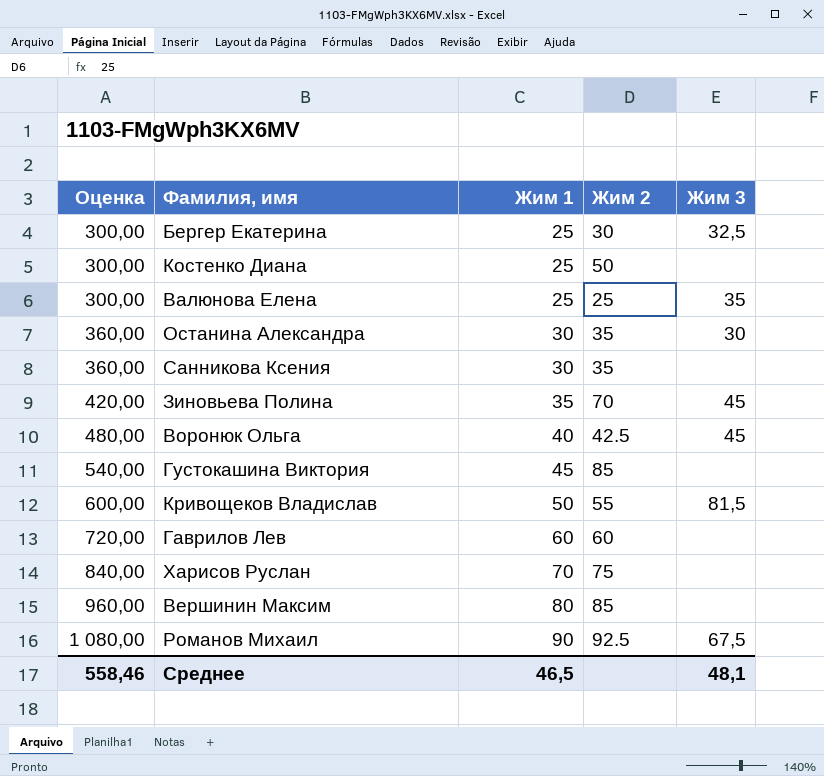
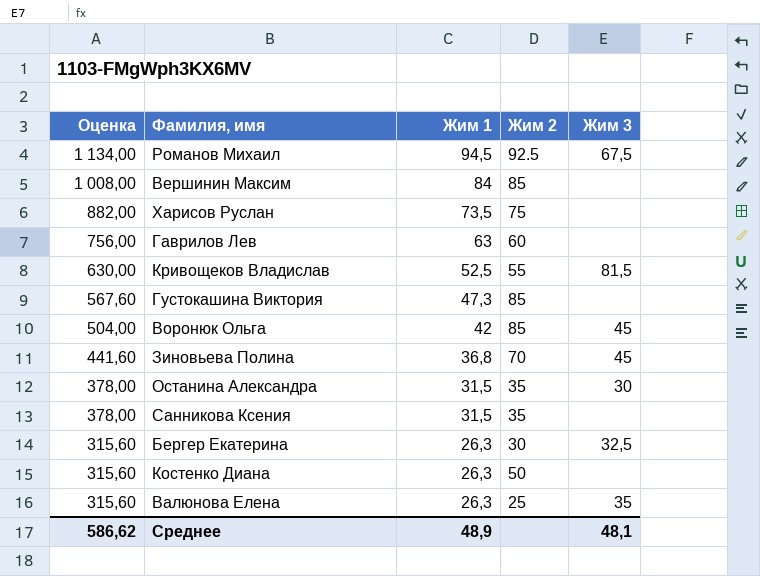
row order: Оценка ascending -> Оценка descending
Романов Михаил | Оценка: 1 080,00 -> 1 134,00
Романов Михаил | Жим 1: 90 -> 94,5
Вершинин Максим | Оценка: 960,00 -> 1 008,00
Вершинин Максим | Жим 1: 80 -> 84
Харисов Руслан | Оценка: 840,00 -> 882,00
Харисов Руслан | Жим 1: 70 -> 73,5
Гаврилов Лев | Оценка: 720,00 -> 756,00
Гаврилов Лев | Жим 1: 60 -> 63
Кривощеков Владислав | Оценка: 600,00 -> 630,00
Кривощеков Владислав | Жим 1: 50 -> 52,5
Густокашина Виктория | Оценка: 540,00 -> 567,60
Густокашина Виктория | Жим 1: 45 -> 47,3
Воронюк Ольга | Оценка: 480,00 -> 504,00
Воронюк Ольга | Жим 1: 40 -> 42
Воронюк Ольга | Жим 2: 42.5 -> 85
Зиновьева Полина | Оценка: 420,00 -> 441,60
Зиновьева Полина | Жим 1: 35 -> 36,8
Останина Александра | Оценка: 360,00 -> 378,00
Останина Александра | Жим 1: 30 -> 31,5
Санникова Ксения | Оценка: 360,00 -> 378,00
Санникова Ксения | Жим 1: 30 -> 31,5
Бергер Екатерина | Оценка: 300,00 -> 315,60
Бергер Екатерина | Жим 1: 25 -> 26,3
Костенко Диана | Оценка: 300,00 -> 315,60
Костенко Диана | Жим 1: 25 -> 26,3
Валюнова Елена | Оценка: 300,00 -> 315,60
Валюнова Елена | Жим 1: 25 -> 26,3
Среднее | Оценка: 558,46 -> 586,62
Среднее | Жим 1: 46,5 -> 48,9

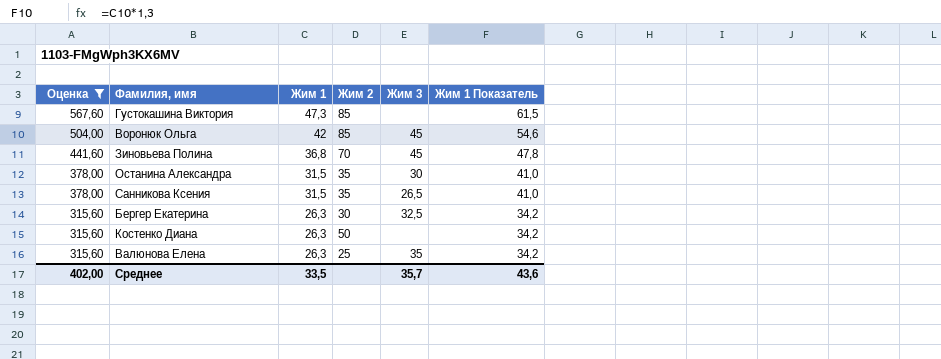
filter: none -> Оценка <= 567,60
column Жим 1 Показатель | formula: none -> [Жим 1] * 1,3
Санникова Ксения | Жим 3: none -> 26,5
Среднее | Оценка: 586,62 -> 402,00
Среднее | Жим 1: 48,9 -> 33,5
Среднее | Жим 3: 48,1 -> 35,7

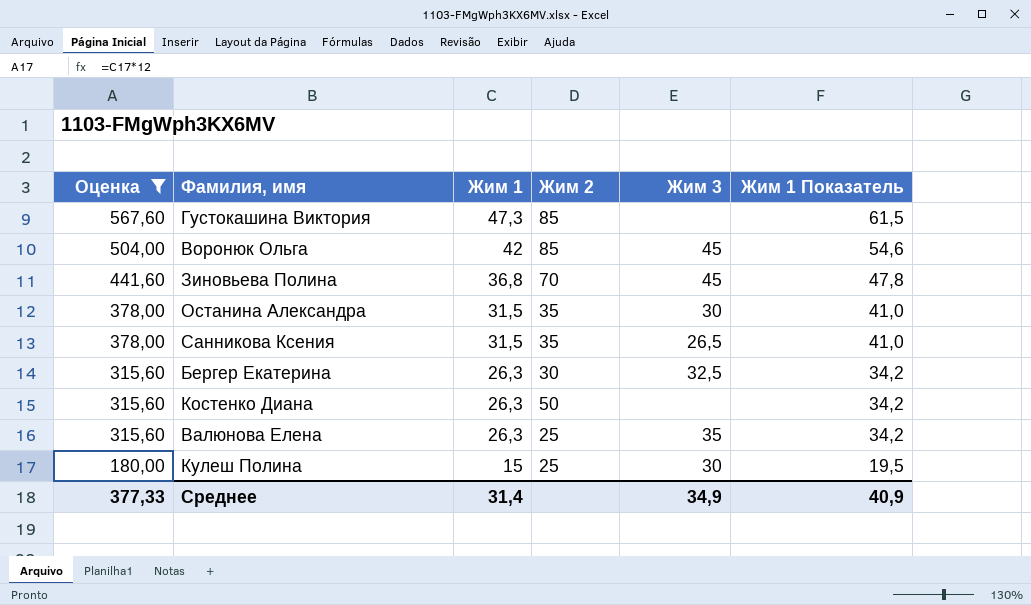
row Кулеш Полина: none -> 180,00 | 15 | 25 | 30 | 19,5
Среднее | Оценка: 402,00 -> 377,33
Среднее | Жим 1: 33,5 -> 31,4
Среднее | Жим 3: 35,7 -> 34,9
Среднее | Жим 1 Показатель: 43,6 -> 40,9

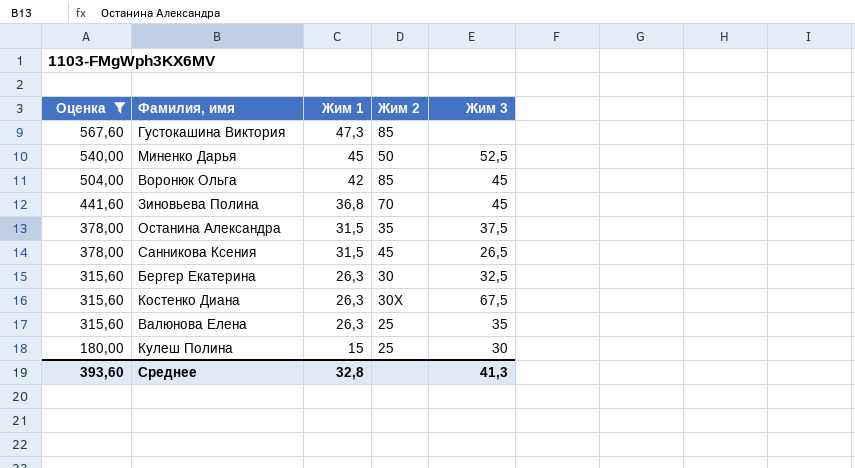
column Жим 1 Показатель | formula: [Жим 1] * 1,3 -> none
row Миненко Дарья: none -> 540,00 | 45 | 50 | 52,5
Останина Александра | Жим 3: 30 -> 37,5
Санникова Ксения | Жим 2: 35 -> 45
Костенко Диана | Жим 2: 50 -> 30Х
Костенко Диана | Жим 3: none -> 67,5
Среднее | Оценка: 377,33 -> 393,60
Среднее | Жим 1: 31,4 -> 32,8
Среднее | Жим 3: 34,9 -> 41,3

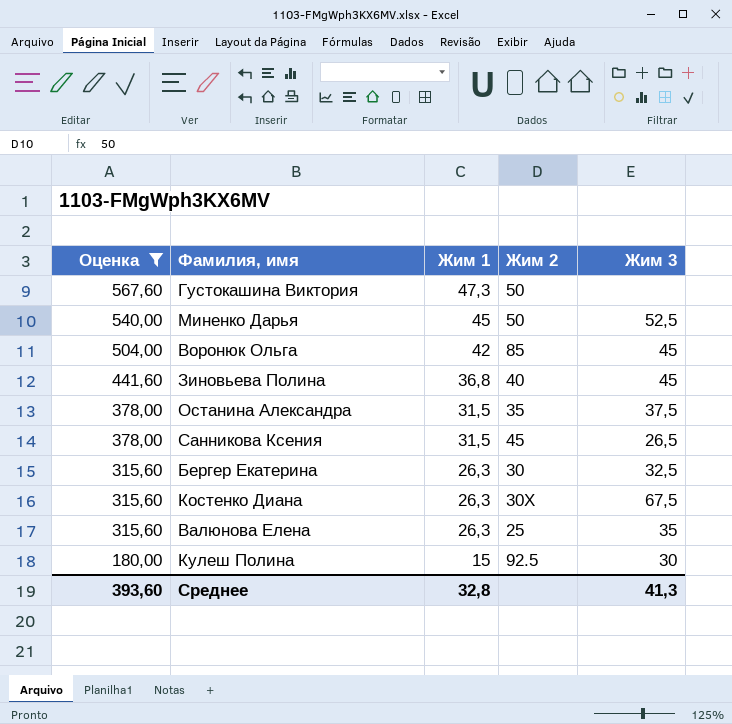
Густокашина Виктория | Жим 2: 85 -> 50
Зиновьева Полина | Жим 2: 70 -> 40
Кулеш Полина | Жим 2: 25 -> 92.5

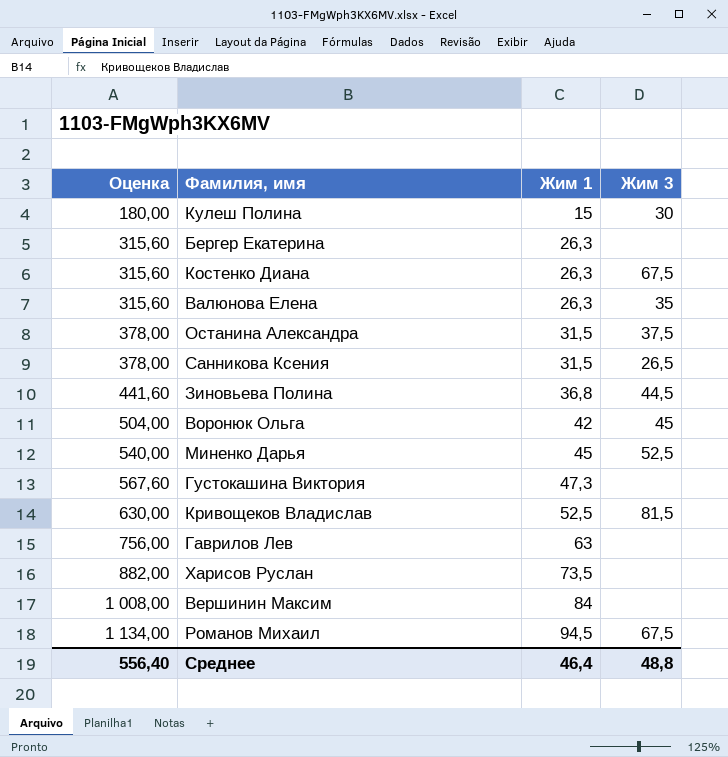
filter: Оценка <= 567,60 -> none
row order: Оценка descending -> Оценка ascending
column Жим 2 | position: 4 -> none
Бергер Екатерина | Жим 3: 32,5 -> none
Зиновьева Полина | Жим 3: 45 -> 44,5
Среднее | Оценка: 393,60 -> 556,40
Среднее | Жим 1: 32,8 -> 46,4
Среднее | Жим 3: 41,3 -> 48,8

